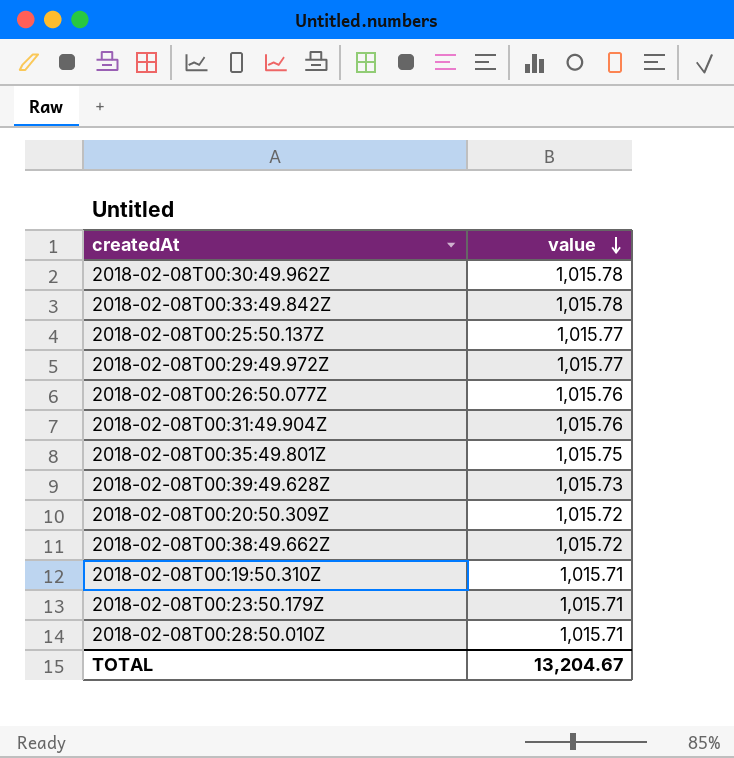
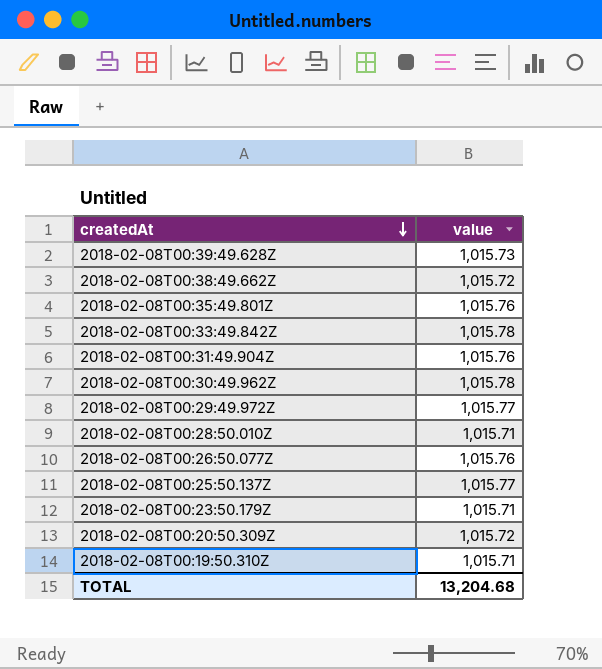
row order: value descending -> createdAt descending
2018-02-08T00:35:49.801Z | value: 1,015.75 -> 1,015.76
TOTAL | value: 13,204.67 -> 13,204.68

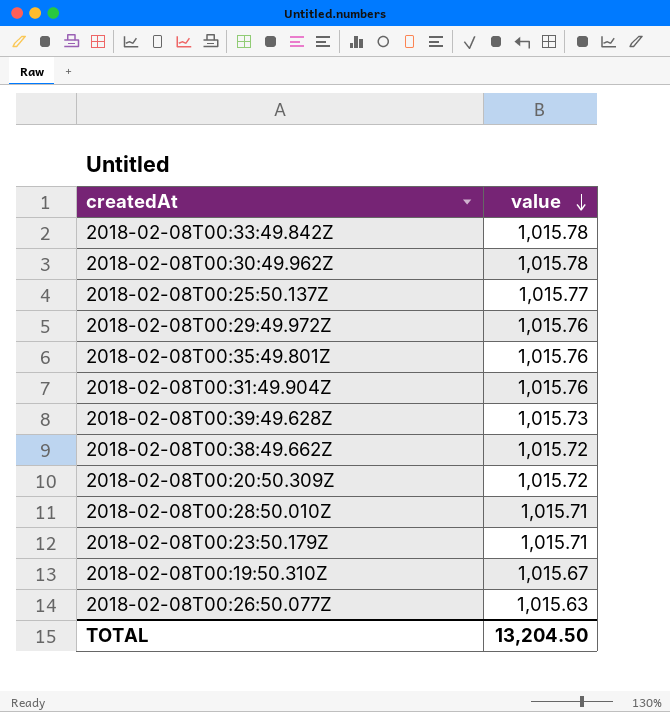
row order: createdAt descending -> value descending
2018-02-08T00:29:49.972Z | value: 1,015.77 -> 1,015.76
2018-02-08T00:19:50.310Z | value: 1,015.71 -> 1,015.67
2018-02-08T00:26:50.077Z | value: 1,015.76 -> 1,015.63
TOTAL | value: 13,204.68 -> 13,204.50

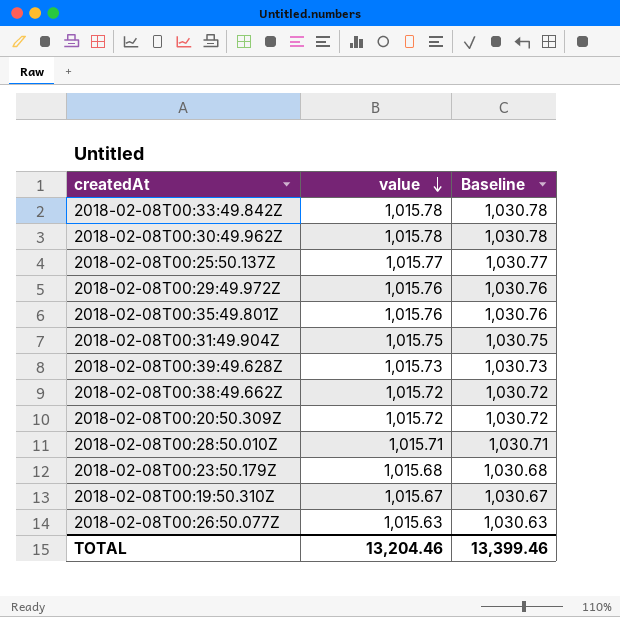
column Baseline | formula: none -> [value] + 15
2018-02-08T00:31:49.904Z | value: 1,015.76 -> 1,015.75
2018-02-08T00:23:50.179Z | value: 1,015.71 -> 1,015.68
TOTAL | value: 13,204.50 -> 13,204.46

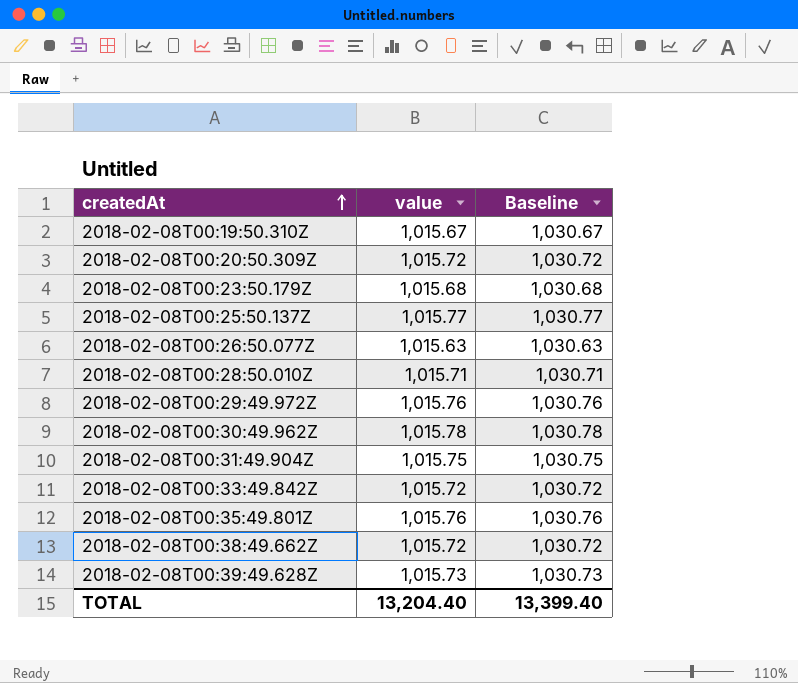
row order: value descending -> createdAt ascending
2018-02-08T00:33:49.842Z | value: 1,015.78 -> 1,015.72
2018-02-08T00:33:49.842Z | Baseline: 1,030.78 -> 1,030.72
TOTAL | value: 13,204.46 -> 13,204.40
TOTAL | Baseline: 13,399.46 -> 13,399.40

